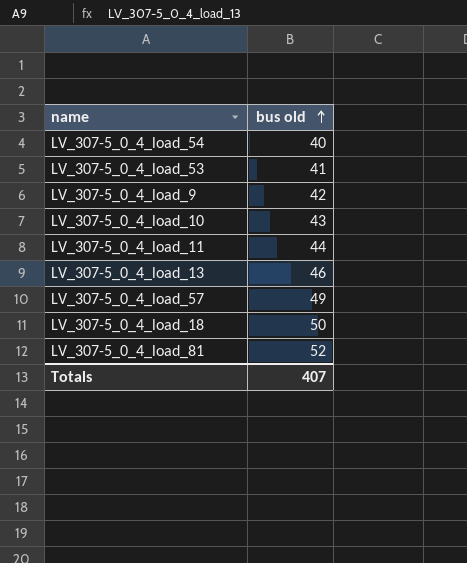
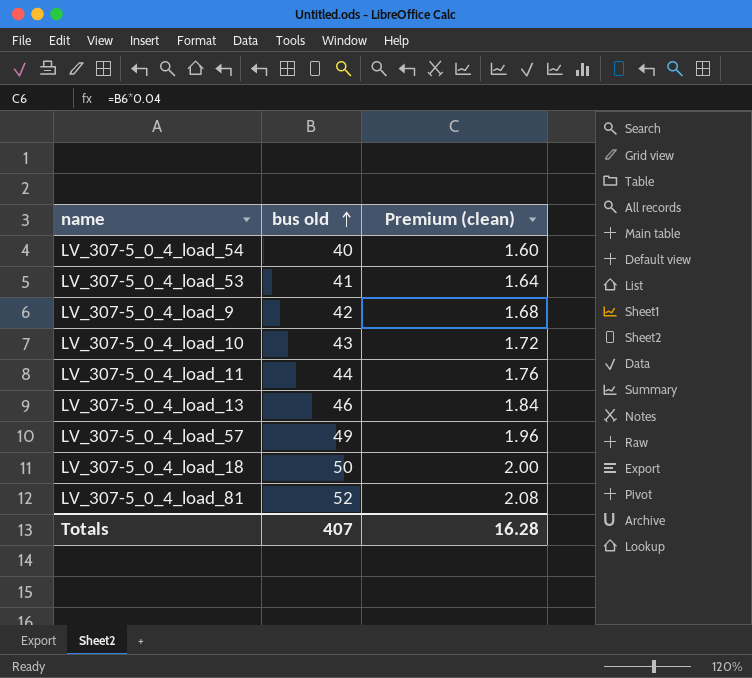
column Premium (clean) | formula: none -> [bus old] * 0.04

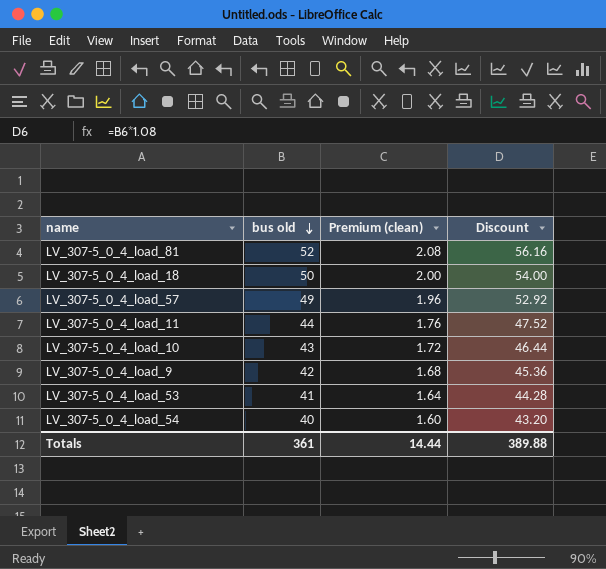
row order: bus old ascending -> bus old descending
column Discount | formula: none -> [bus old] * 1.08
row LV_307-5_0_4_load_13: 46 | 1.84 -> none
Totals | bus old: 407 -> 361
Totals | Premium (clean): 16.28 -> 14.44

